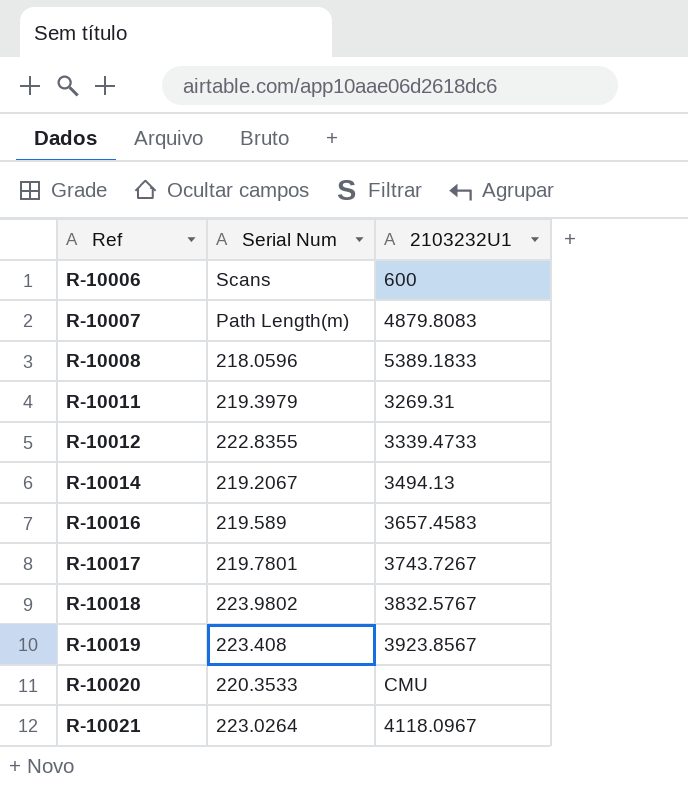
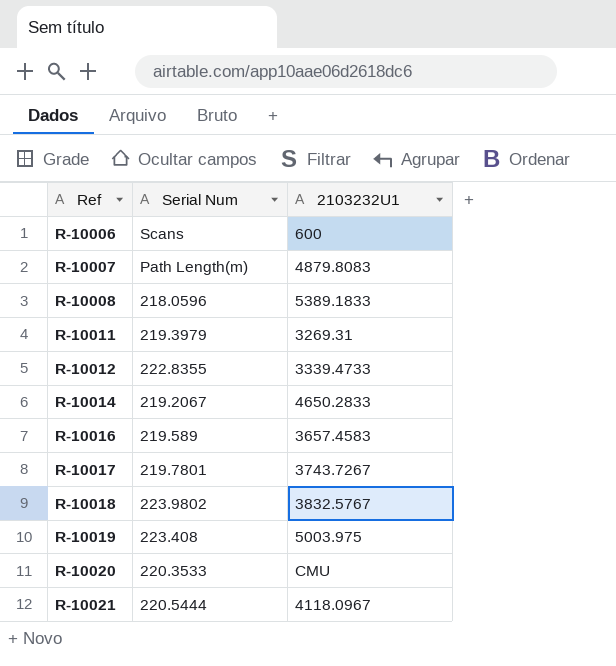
R-10014 | 2103232U1: 3494.13 -> 4650.2833
R-10019 | 2103232U1: 3923.8567 -> 5003.975
R-10021 | Serial Num: 223.0264 -> 220.5444

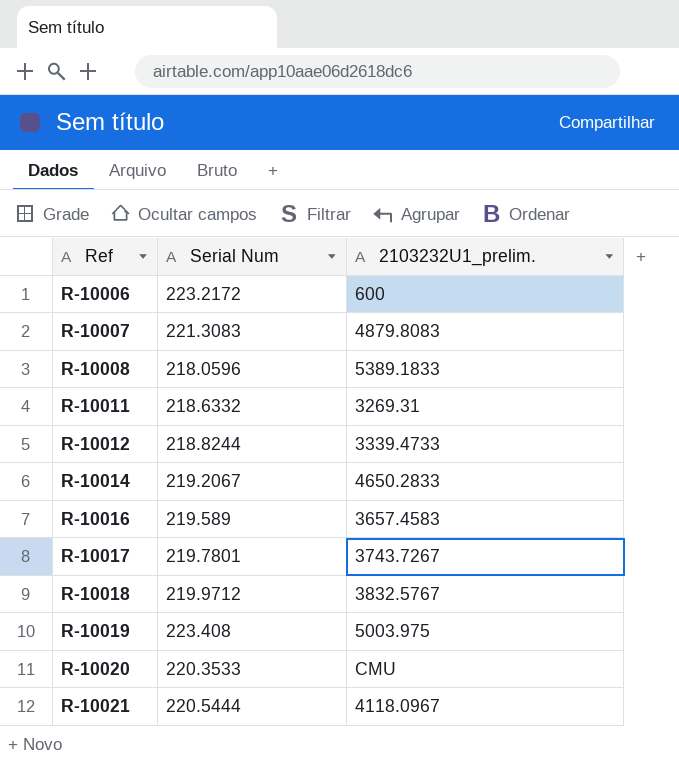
column name: 2103232U1 -> 2103232U1_prelim.
R-10006 | Serial Num: Scans -> 223.2172
R-10007 | Serial Num: Path Length(m) -> 221.3083
R-10011 | Serial Num: 219.3979 -> 218.6332
R-10012 | Serial Num: 222.8355 -> 218.8244
R-10018 | Serial Num: 223.9802 -> 219.9712

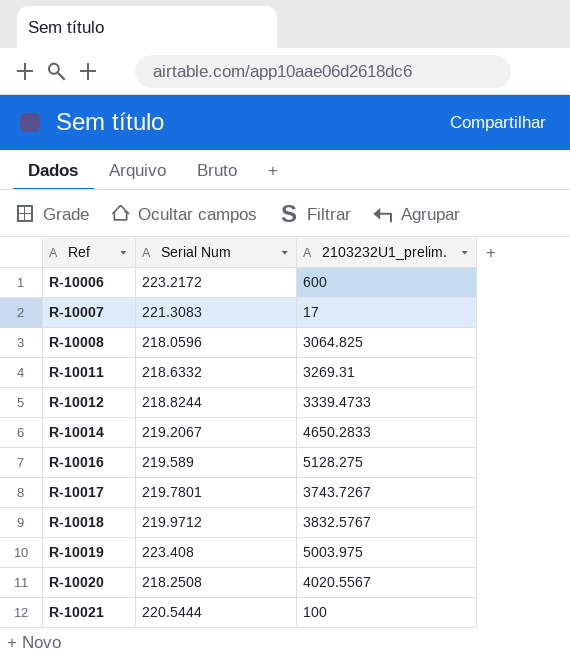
R-10007 | 2103232U1_prelim.: 4879.8083 -> 17
R-10008 | 2103232U1_prelim.: 5389.1833 -> 3064.825
R-10016 | 2103232U1_prelim.: 3657.4583 -> 5128.275
R-10020 | Serial Num: 220.3533 -> 218.2508
R-10020 | 2103232U1_prelim.: CMU -> 4020.5567
R-10021 | 2103232U1_prelim.: 4118.0967 -> 100

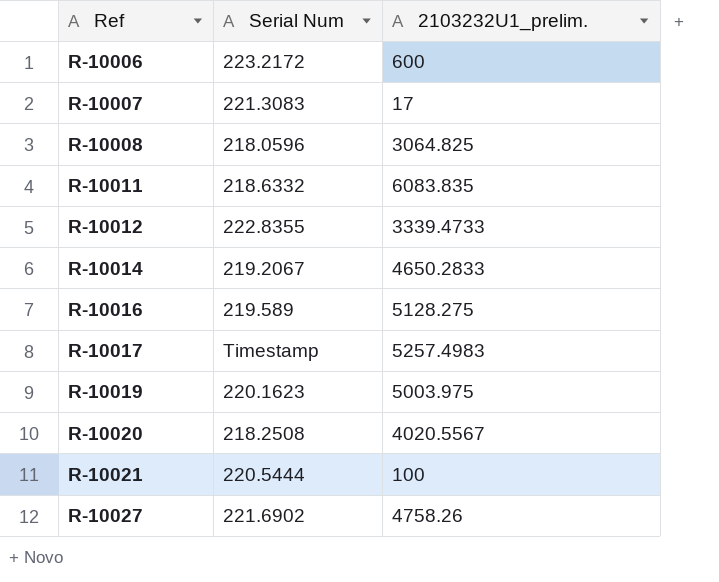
row R-10018: 219.9712 | 3832.5767 -> none
R-10011 | 2103232U1_prelim.: 3269.31 -> 6083.835
R-10012 | Serial Num: 218.8244 -> 222.8355
R-10017 | Serial Num: 219.7801 -> Timestamp
R-10017 | 2103232U1_prelim.: 3743.7267 -> 5257.4983
R-10019 | Serial Num: 223.408 -> 220.1623
row R-10027: none -> 221.6902 | 4758.26

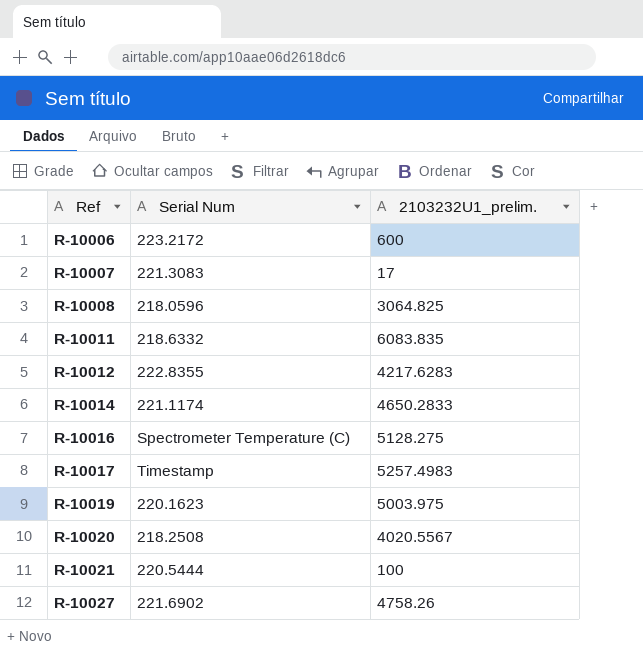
R-10012 | 2103232U1_prelim.: 3339.4733 -> 4217.6283
R-10014 | Serial Num: 219.2067 -> 221.1174
R-10016 | Serial Num: 219.589 -> Spectrometer Temperature (C)

